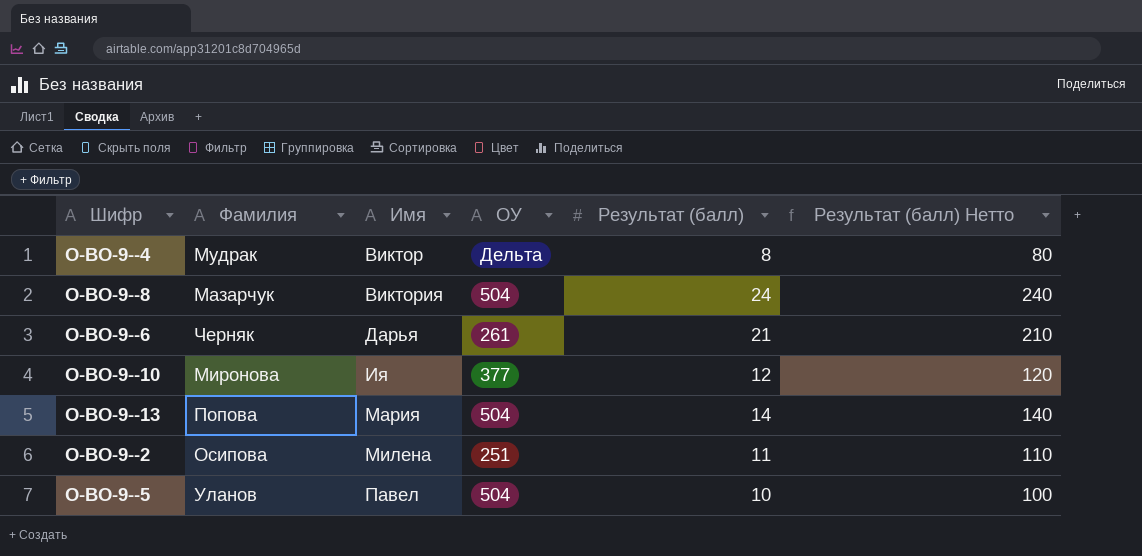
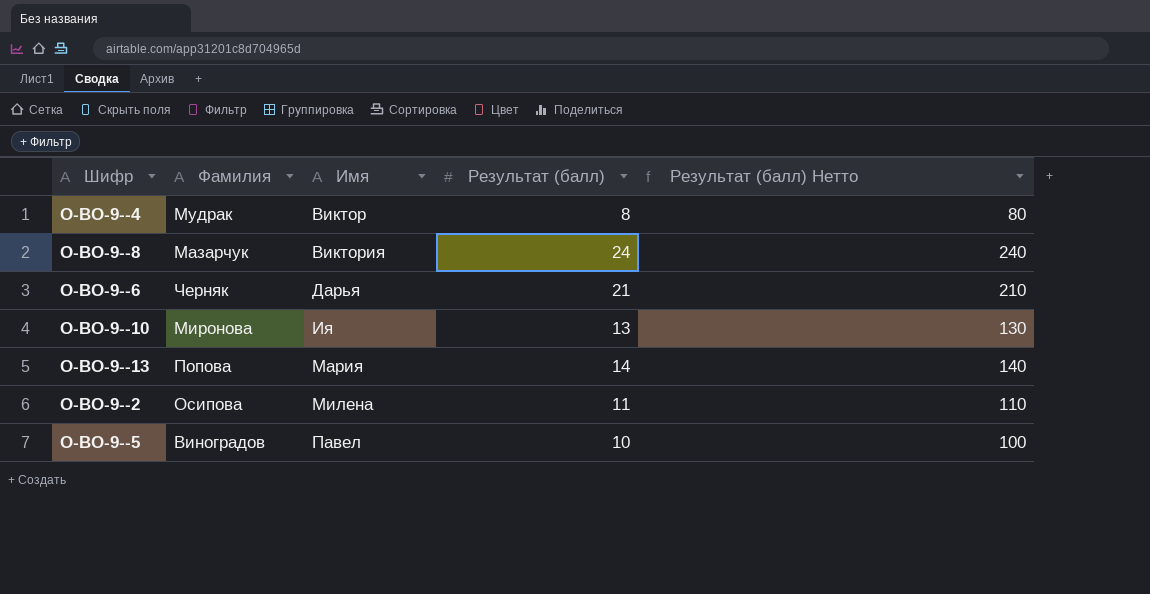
column ОУ | position: 4 -> none
О-ВО-9--10 | Результат (балл): 12 -> 13
О-ВО-9--10 | Результат (балл) Нетто: 120 -> 130
О-ВО-9--5 | Фамилия: Уланов -> Виноградов

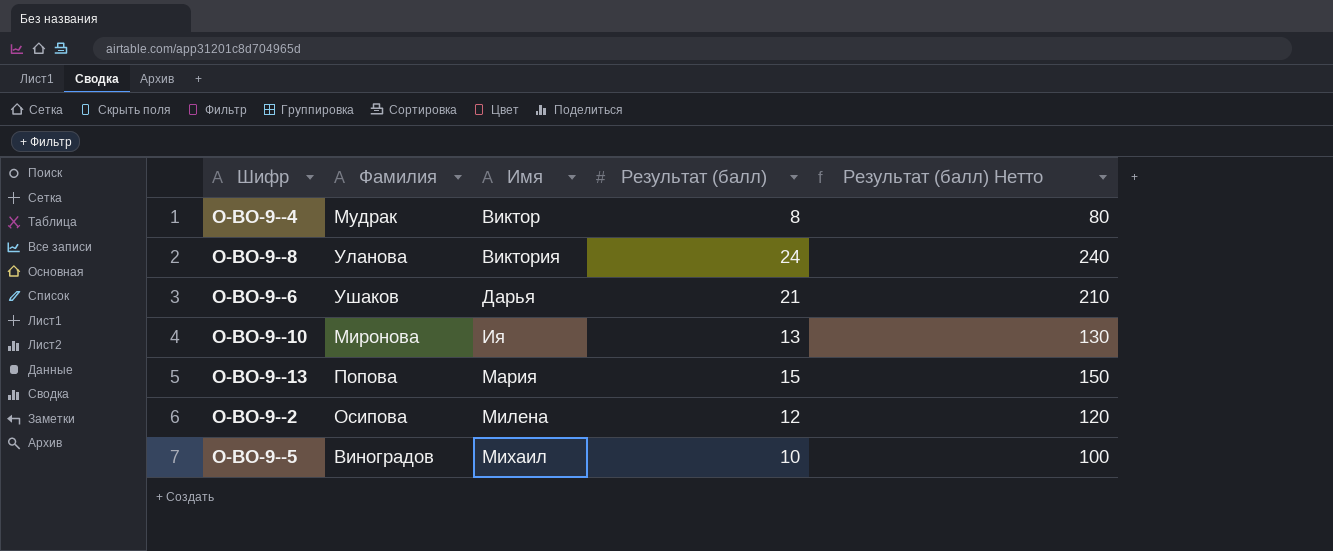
О-ВО-9--8 | Фамилия: Мазарчук -> Уланова
О-ВО-9--6 | Фамилия: Черняк -> Ушаков
О-ВО-9--13 | Результат (балл): 14 -> 15
О-ВО-9--13 | Результат (балл) Нетто: 140 -> 150
О-ВО-9--2 | Результат (балл): 11 -> 12
О-ВО-9--2 | Результат (балл) Нетто: 110 -> 120
О-ВО-9--5 | Имя: Павел -> Михаил

